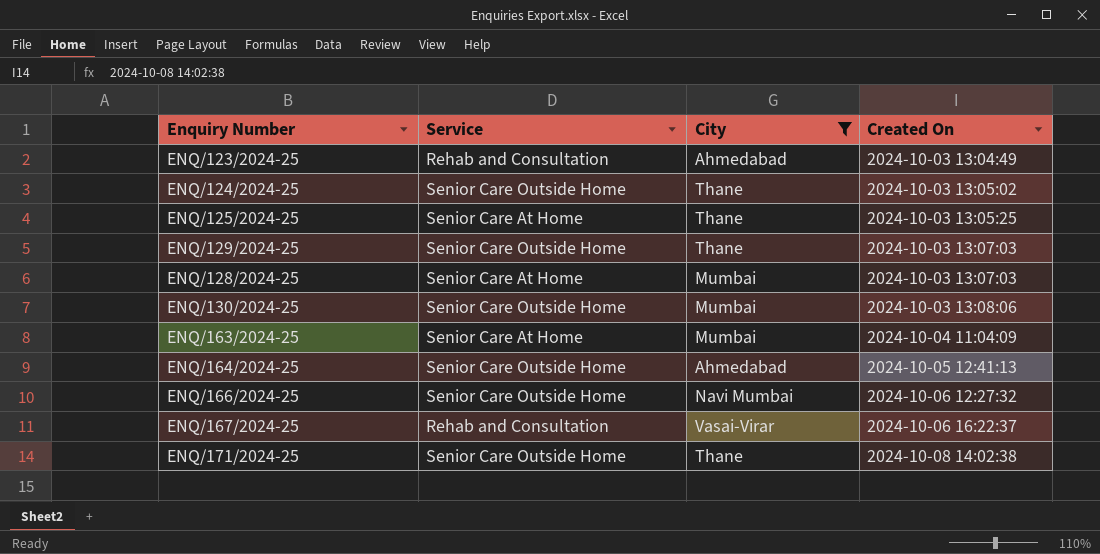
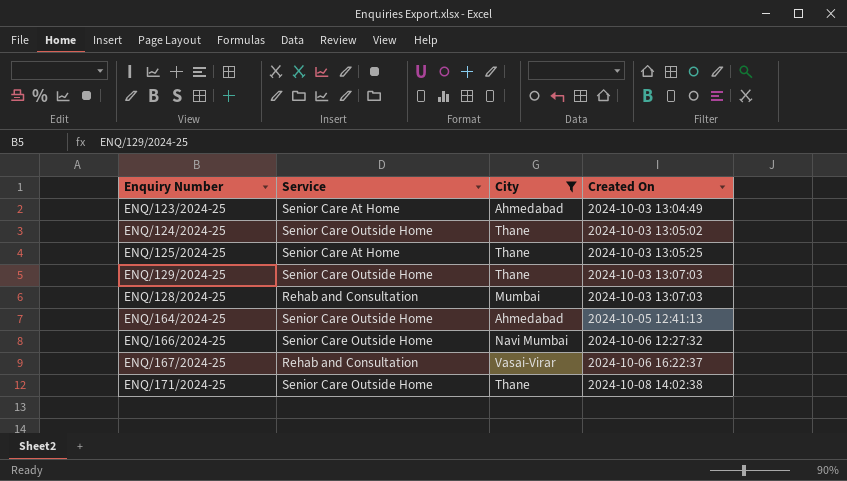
row ENQ/130/2024-25: Senior Care Outside Home | Mumbai | 2024-10-03 13:08:06 -> none
row ENQ/163/2024-25: Senior Care At Home | Mumbai | 2024-10-04 11:04:09 -> none
ENQ/123/2024-25 | Service: Rehab and Consultation -> Senior Care At Home
ENQ/128/2024-25 | Service: Senior Care At Home -> Rehab and Consultation

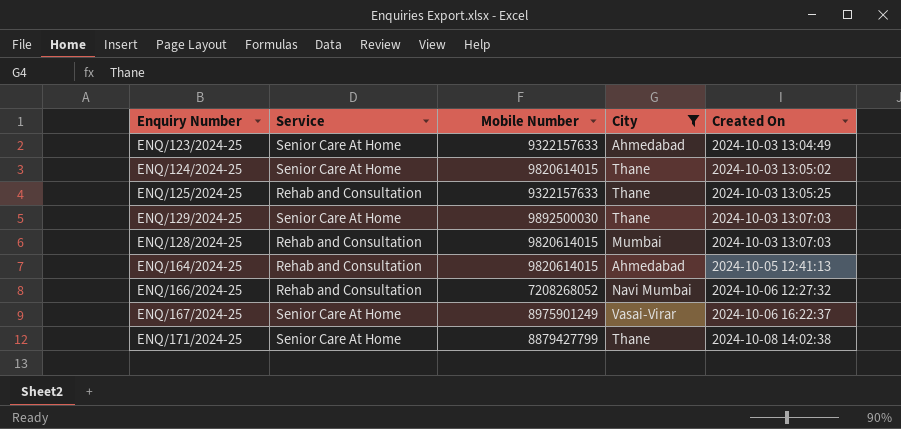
column Mobile Number | position: none -> 3
ENQ/124/2024-25 | Service: Senior Care Outside Home -> Senior Care At Home
ENQ/125/2024-25 | Service: Senior Care At Home -> Rehab and Consultation
ENQ/129/2024-25 | Service: Senior Care Outside Home -> Senior Care At Home
ENQ/164/2024-25 | Service: Senior Care Outside Home -> Rehab and Consultation
ENQ/166/2024-25 | Service: Senior Care Outside Home -> Rehab and Consultation
ENQ/167/2024-25 | Service: Rehab and Consultation -> Senior Care At Home
ENQ/171/2024-25 | Service: Senior Care Outside Home -> Senior Care At Home

